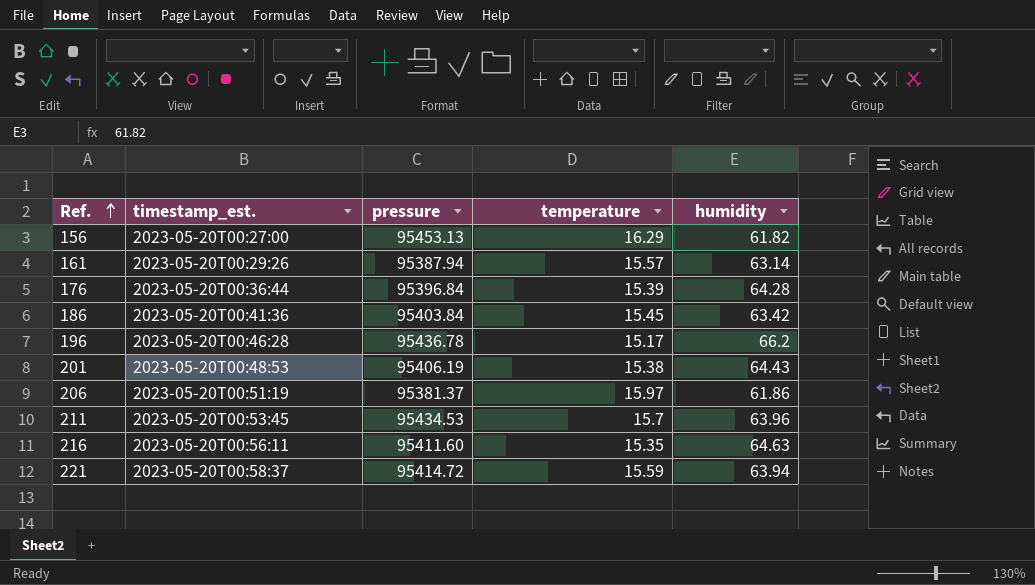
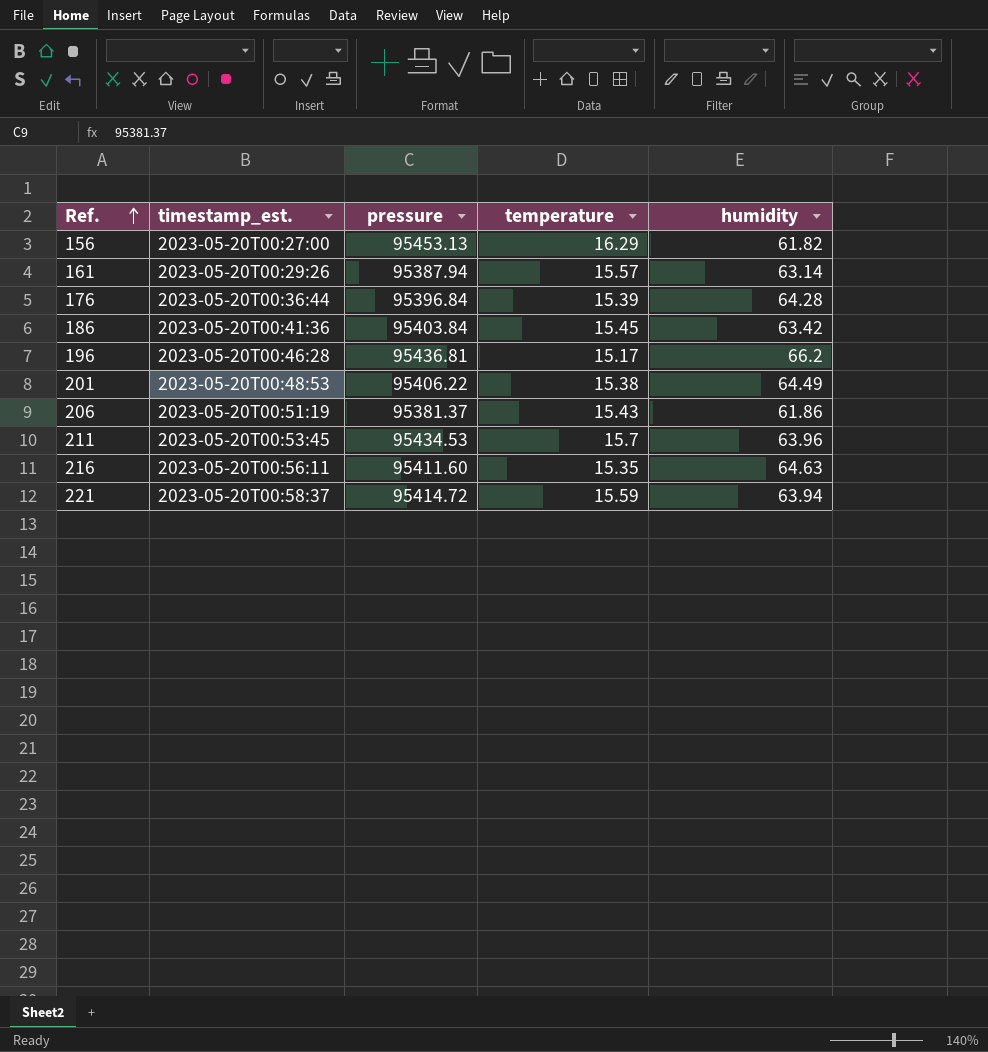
196 | pressure: 95436.78 -> 95436.81
201 | pressure: 95406.19 -> 95406.22
201 | humidity: 64.43 -> 64.49
206 | temperature: 15.97 -> 15.43

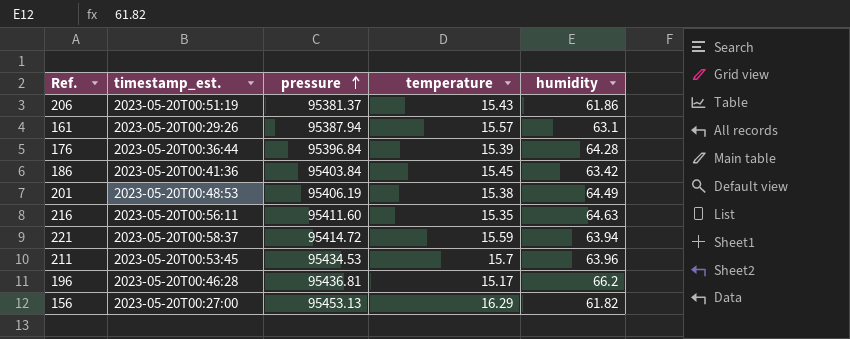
row order: Ref. ascending -> pressure ascending
161 | humidity: 63.14 -> 63.1
201 | pressure: 95406.22 -> 95406.19

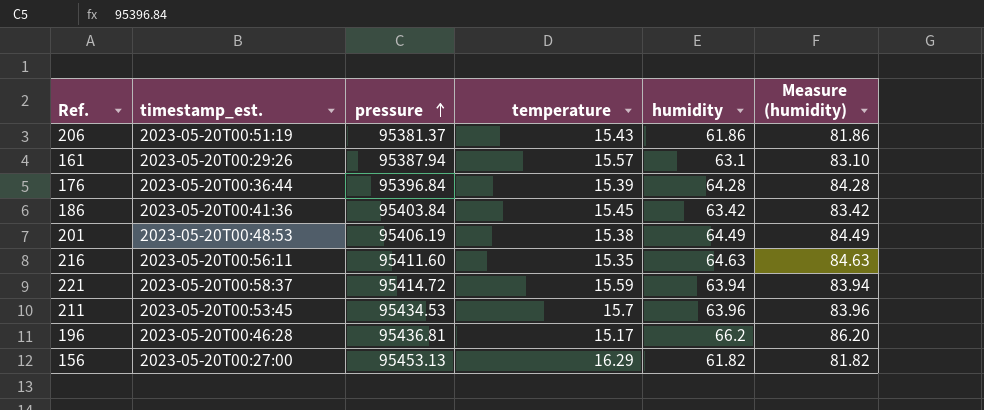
column Measure (humidity) | formula: none -> [humidity] + 20

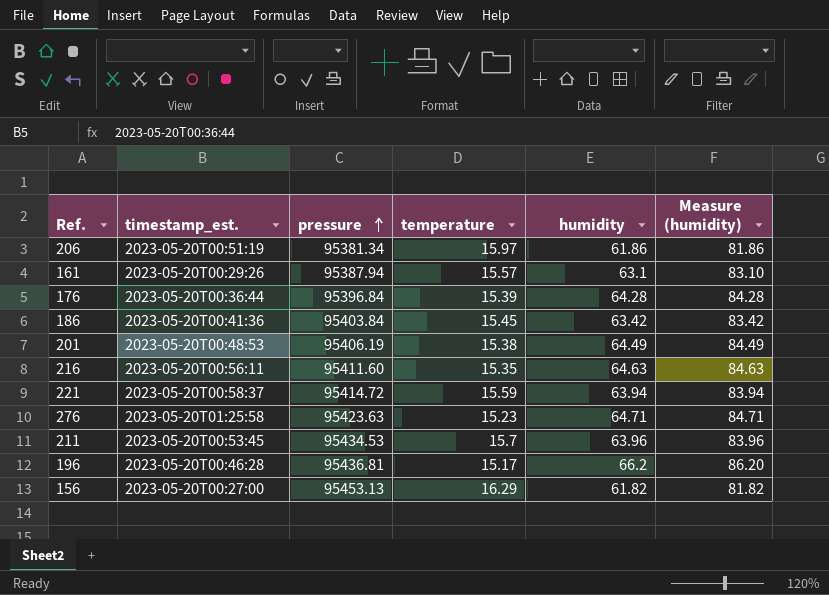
206 | pressure: 95381.37 -> 95381.34
206 | temperature: 15.43 -> 15.97
row 276: none -> 2023-05-20T01:25:58 | 95423.63 | 15.23 | 64.71 | 84.71

